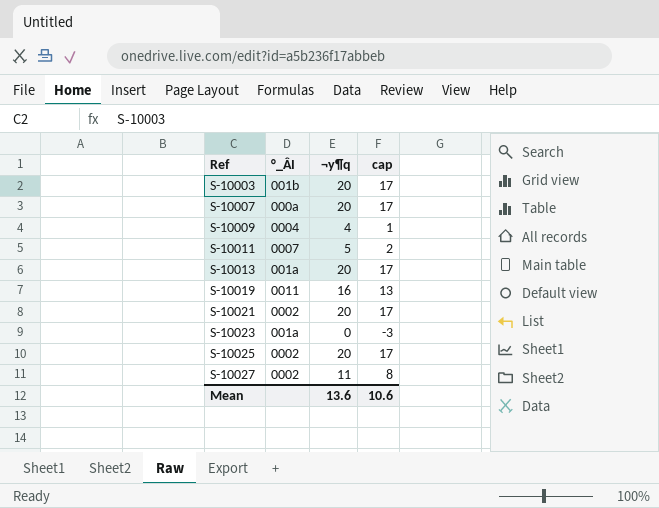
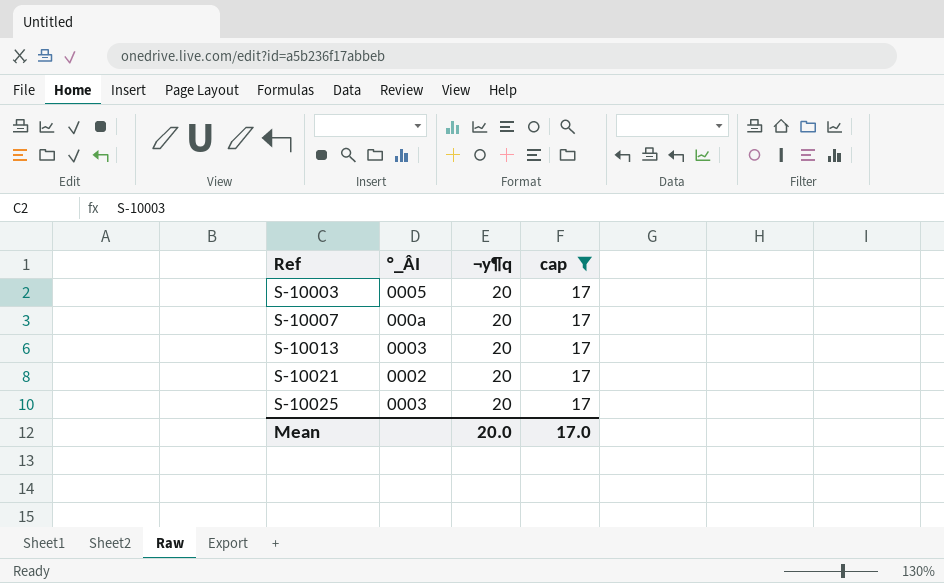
filter: none -> cap = 17
S-10003 | °_ÂI: 001b -> 0005
S-10013 | °_ÂI: 001a -> 0003
S-10025 | °_ÂI: 0002 -> 0003
Mean | ¬y¶q: 13.6 -> 20.0
Mean | cap: 10.6 -> 17.0

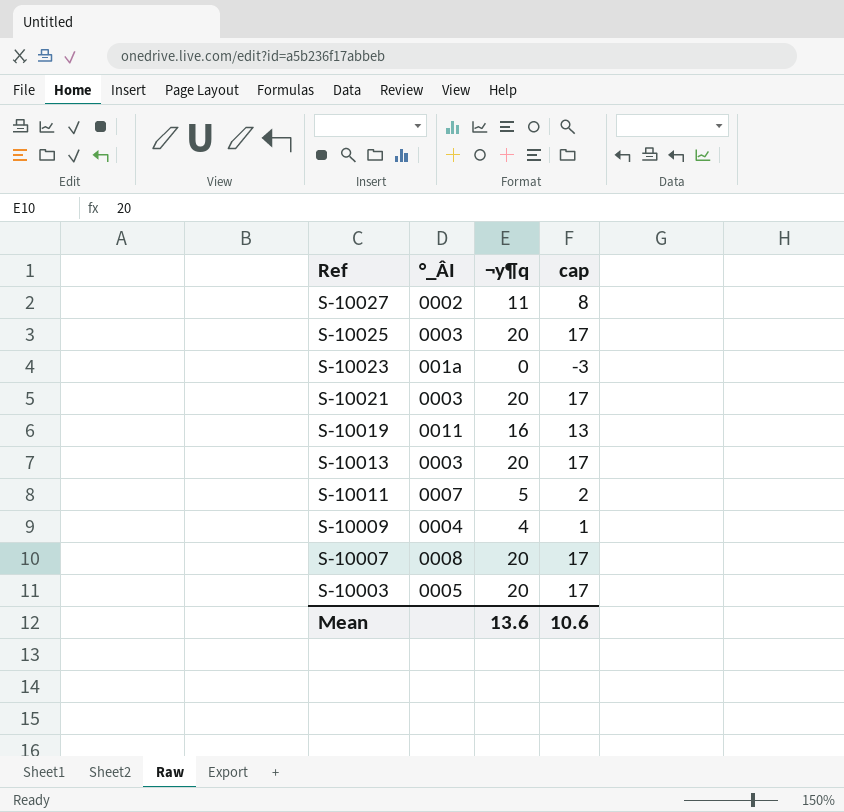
filter: cap = 17 -> none
row order: Ref ascending -> Ref descending
S-10021 | °_ÂI: 0002 -> 0003
S-10007 | °_ÂI: 000a -> 0008
Mean | ¬y¶q: 20.0 -> 13.6
Mean | cap: 17.0 -> 10.6

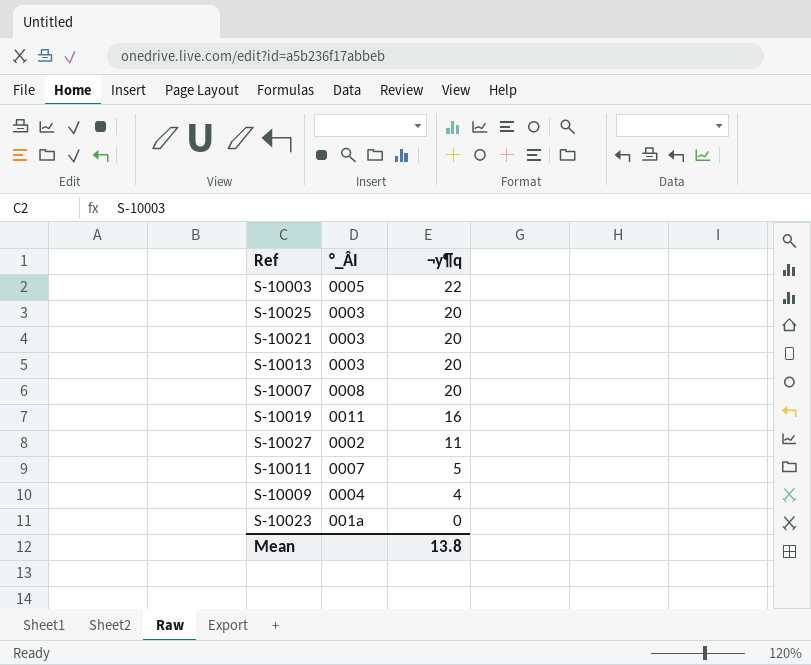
row order: Ref descending -> ¬y¶q descending
column cap | formula: [¬y¶q] - 3 -> none
S-10003 | ¬y¶q: 20 -> 22
Mean | ¬y¶q: 13.6 -> 13.8

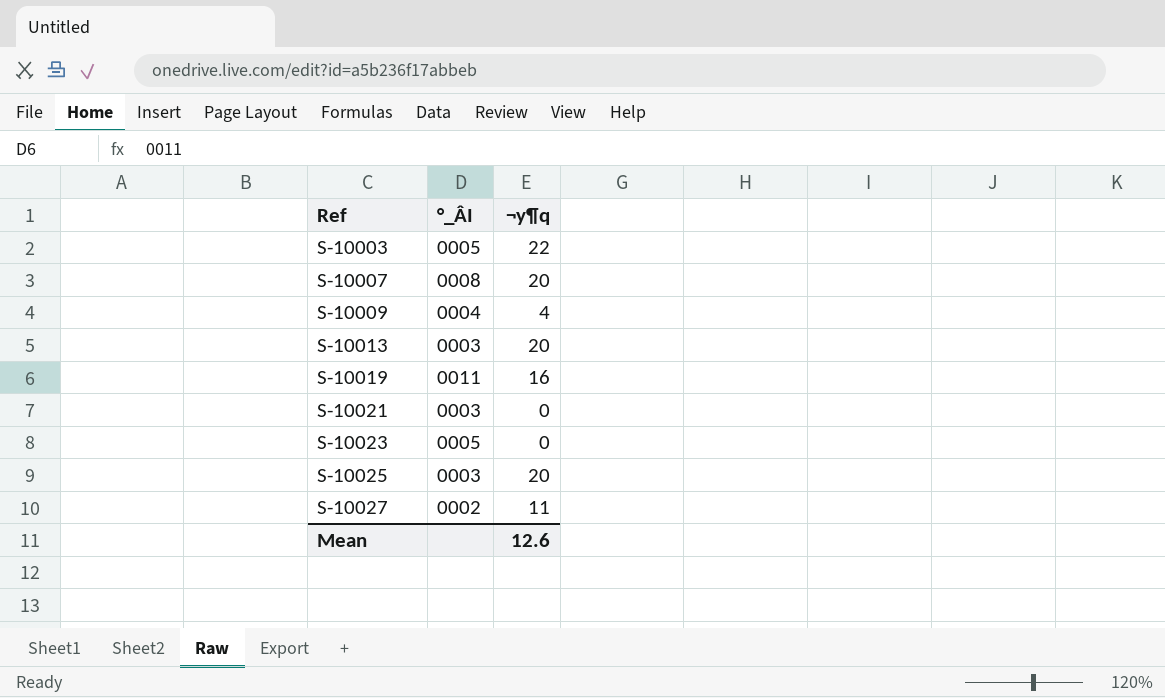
row order: ¬y¶q descending -> Ref ascending
row S-10011: 0007 | 5 -> none
S-10021 | ¬y¶q: 20 -> 0
S-10023 | °_ÂI: 001a -> 0005
Mean | ¬y¶q: 13.8 -> 12.6

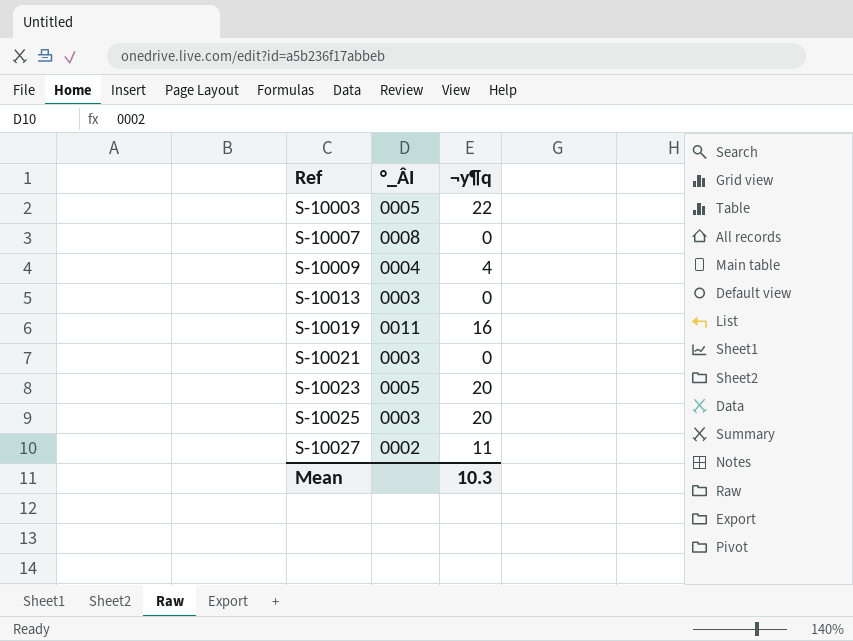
S-10007 | ¬y¶q: 20 -> 0
S-10013 | ¬y¶q: 20 -> 0
S-10023 | ¬y¶q: 0 -> 20
Mean | ¬y¶q: 12.6 -> 10.3

